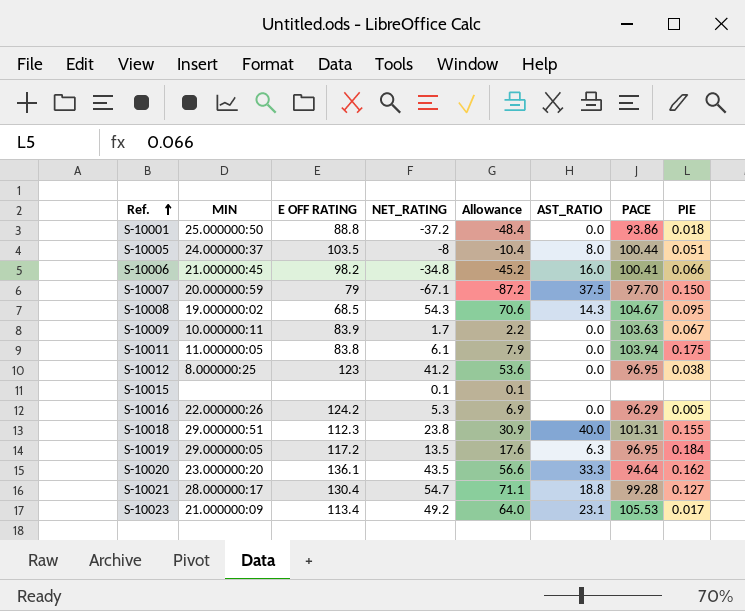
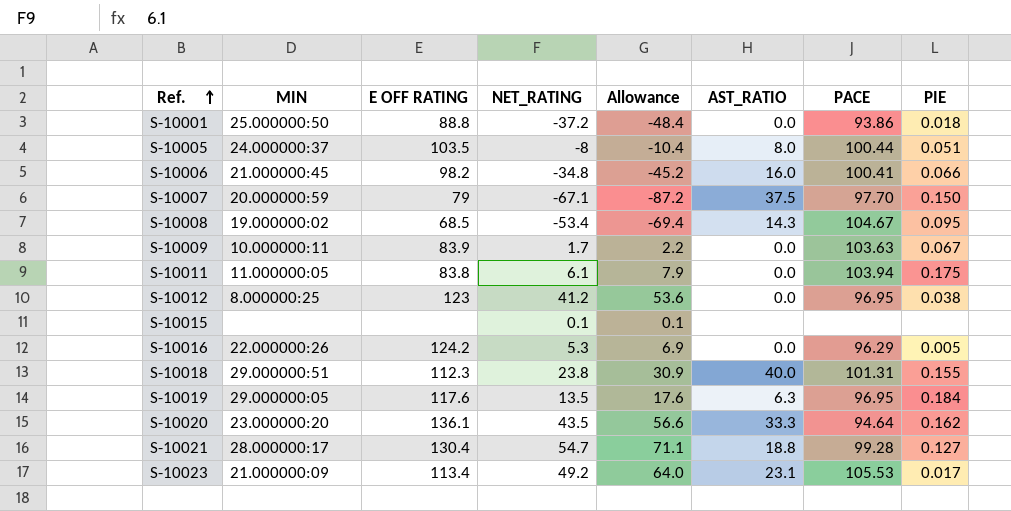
S-10008 | NET_RATING: 54.3 -> -53.4
S-10008 | Allowance: 70.6 -> -69.4
S-10019 | E OFF RATING: 117.2 -> 117.6

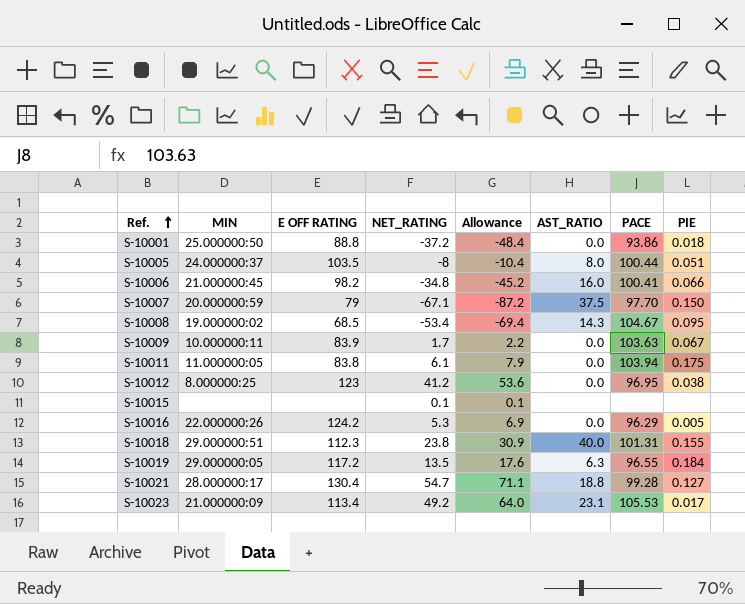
row S-10020: 23.000000:20 | 136.1 | 43.5 | 56.6 | 33.3 | 94.64 | 0.162 -> none
S-10019 | E OFF RATING: 117.6 -> 117.2
S-10019 | PACE: 96.95 -> 96.55

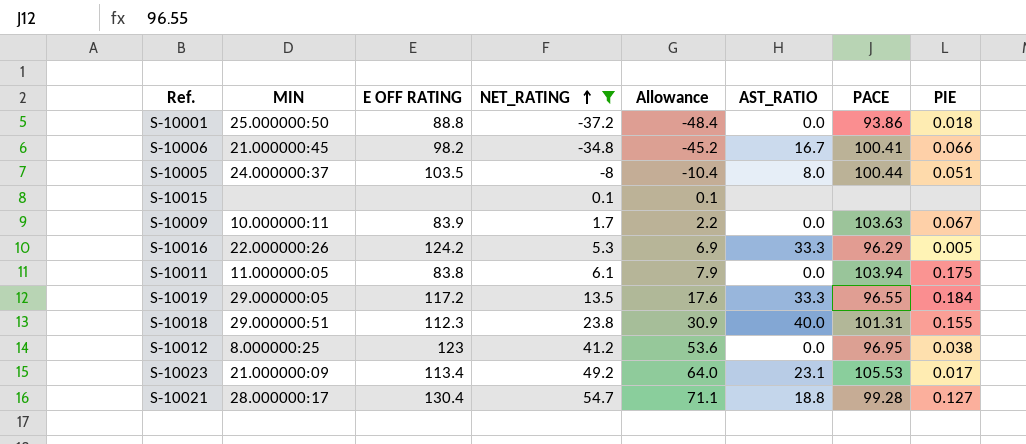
filter: none -> NET_RATING >= -37.2
row order: Ref. ascending -> NET_RATING ascending
S-10006 | AST_RATIO: 16.0 -> 16.7
S-10016 | AST_RATIO: 0.0 -> 33.3
S-10019 | AST_RATIO: 6.3 -> 33.3

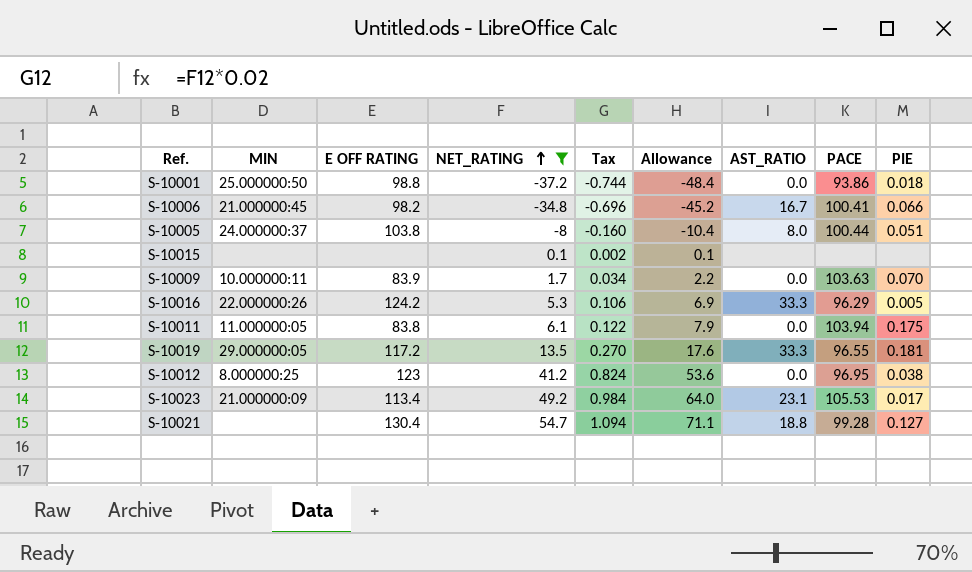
column Tax | formula: none -> [NET_RATING] * 0.02
row S-10018: 29.000000:51 | 112.3 | 23.8 | 30.9 | 40.0 | 101.31 | 0.155 -> none
S-10001 | E OFF RATING: 88.8 -> 98.8
S-10005 | E OFF RATING: 103.5 -> 103.8
S-10009 | PIE: 0.067 -> 0.070
S-10019 | PIE: 0.184 -> 0.181
S-10021 | MIN: 28.000000:17 -> none

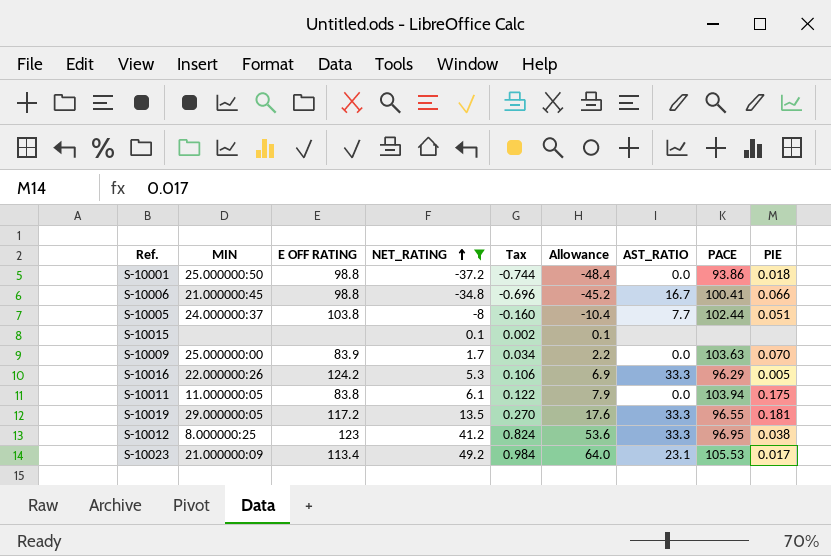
row S-10021: none | 130.4 | 54.7 | 1.094 | 71.1 | 18.8 | 99.28 | 0.127 -> none
S-10006 | E OFF RATING: 98.2 -> 98.8
S-10005 | AST_RATIO: 8.0 -> 7.7
S-10005 | PACE: 100.44 -> 102.44
S-10009 | MIN: 10.000000:11 -> 25.000000:00
S-10012 | AST_RATIO: 0.0 -> 33.3

